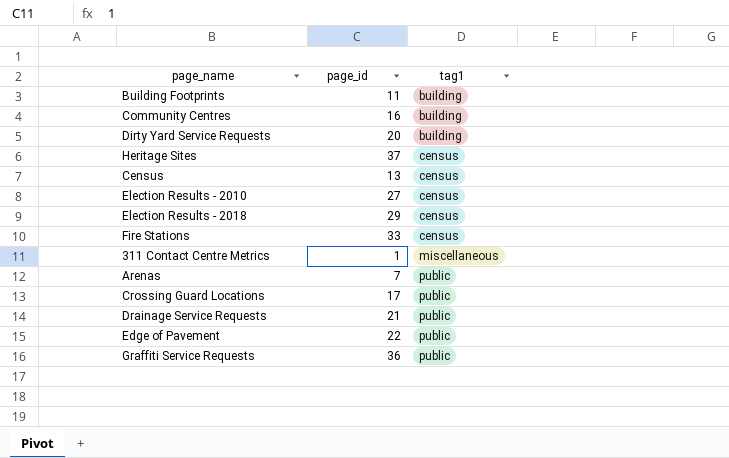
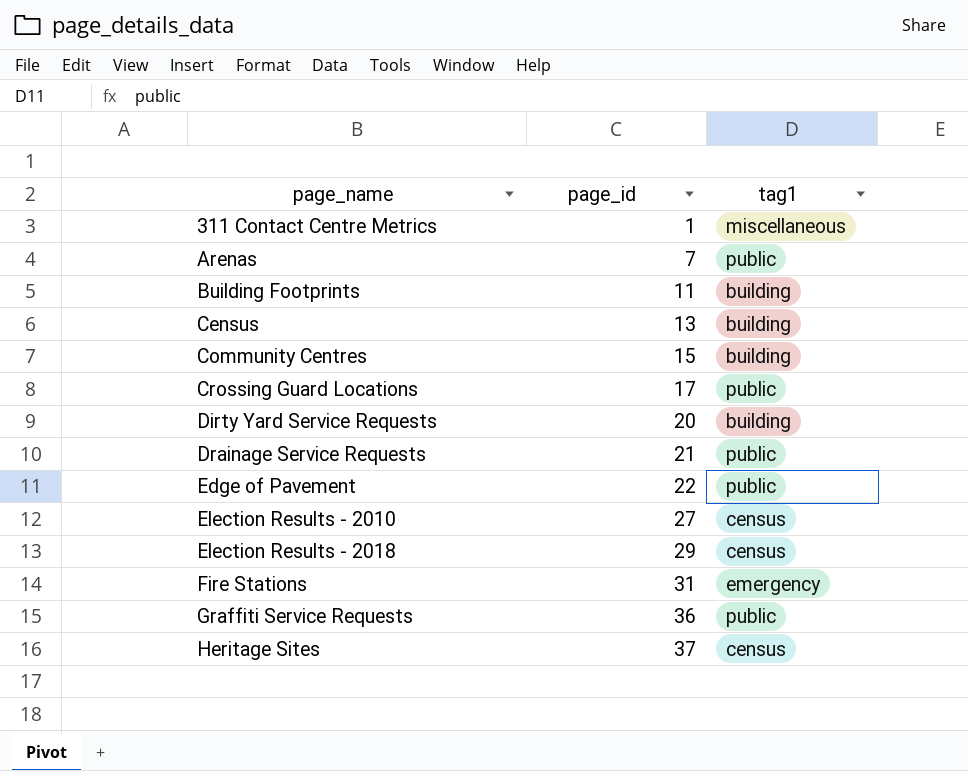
row order: tag1 ascending -> page_name ascending
Census | tag1: census -> building
Community Centres | page_id: 16 -> 15
Fire Stations | page_id: 33 -> 31
Fire Stations | tag1: census -> emergency

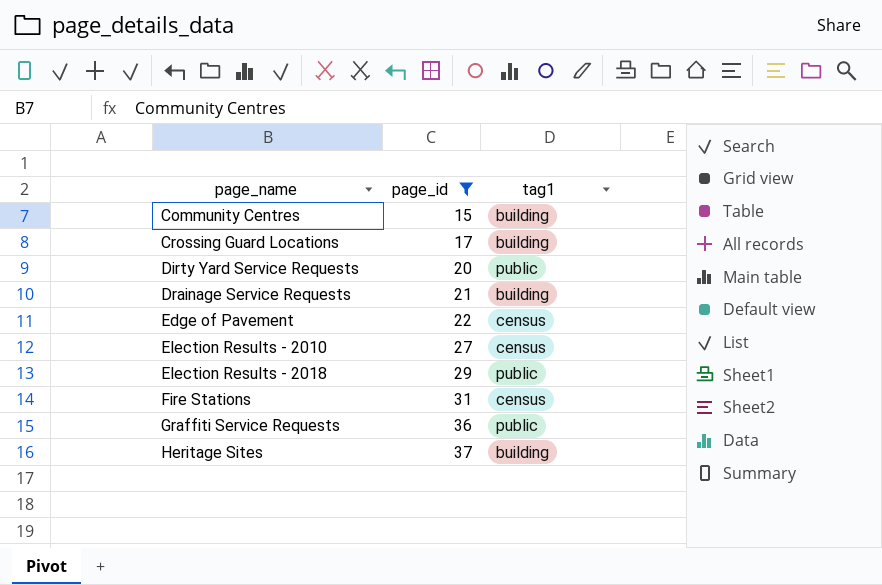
filter: none -> page_id >= 15
Crossing Guard Locations | tag1: public -> building
Dirty Yard Service Requests | tag1: building -> public
Drainage Service Requests | tag1: public -> building
Edge of Pavement | tag1: public -> census
Election Results - 2018 | tag1: census -> public
Fire Stations | tag1: emergency -> census
Heritage Sites | tag1: census -> building

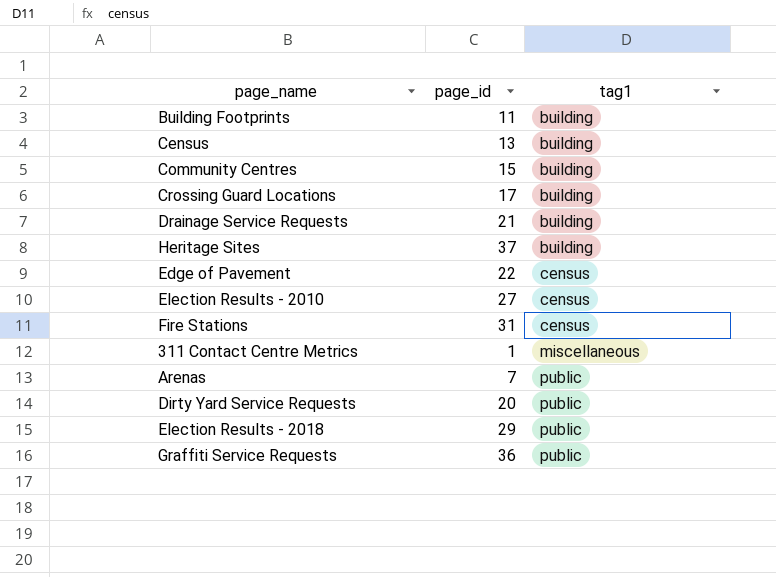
filter: page_id >= 15 -> none
row order: page_name ascending -> tag1 ascending

